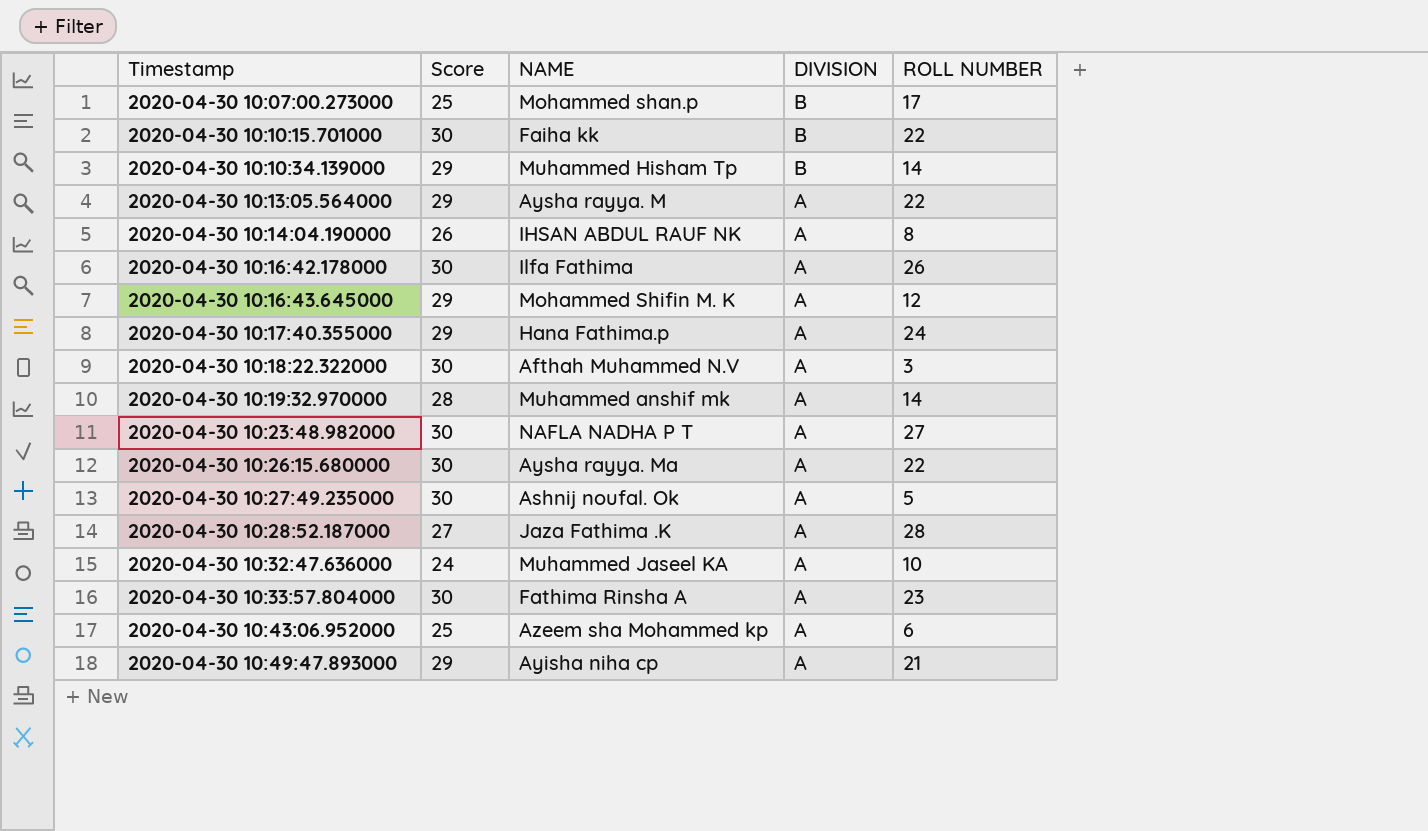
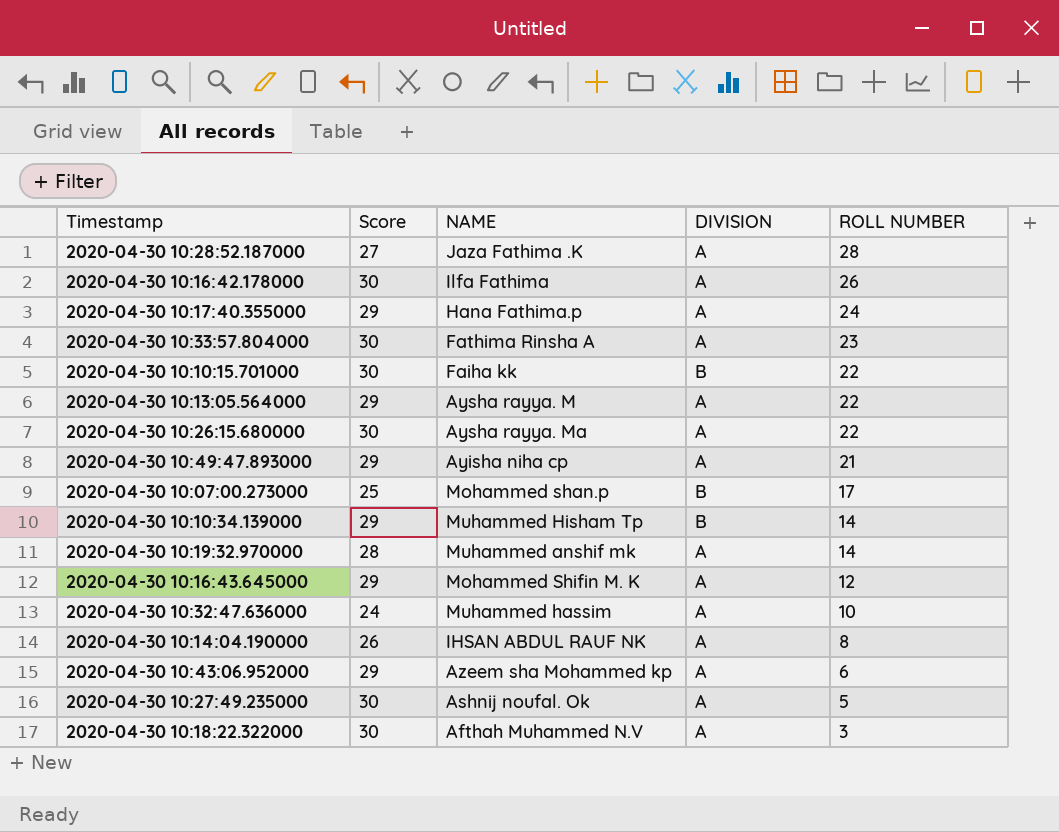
row order: Timestamp ascending -> ROLL NUMBER descending
row 2020-04-30 10:23:48.982000: 30 | NAFLA NADHA P T | A | 27 -> none
2020-04-30 10:32:47.636000 | NAME: Muhammed Jaseel KA -> Muhammed hassim
2020-04-30 10:43:06.952000 | Score: 25 -> 29

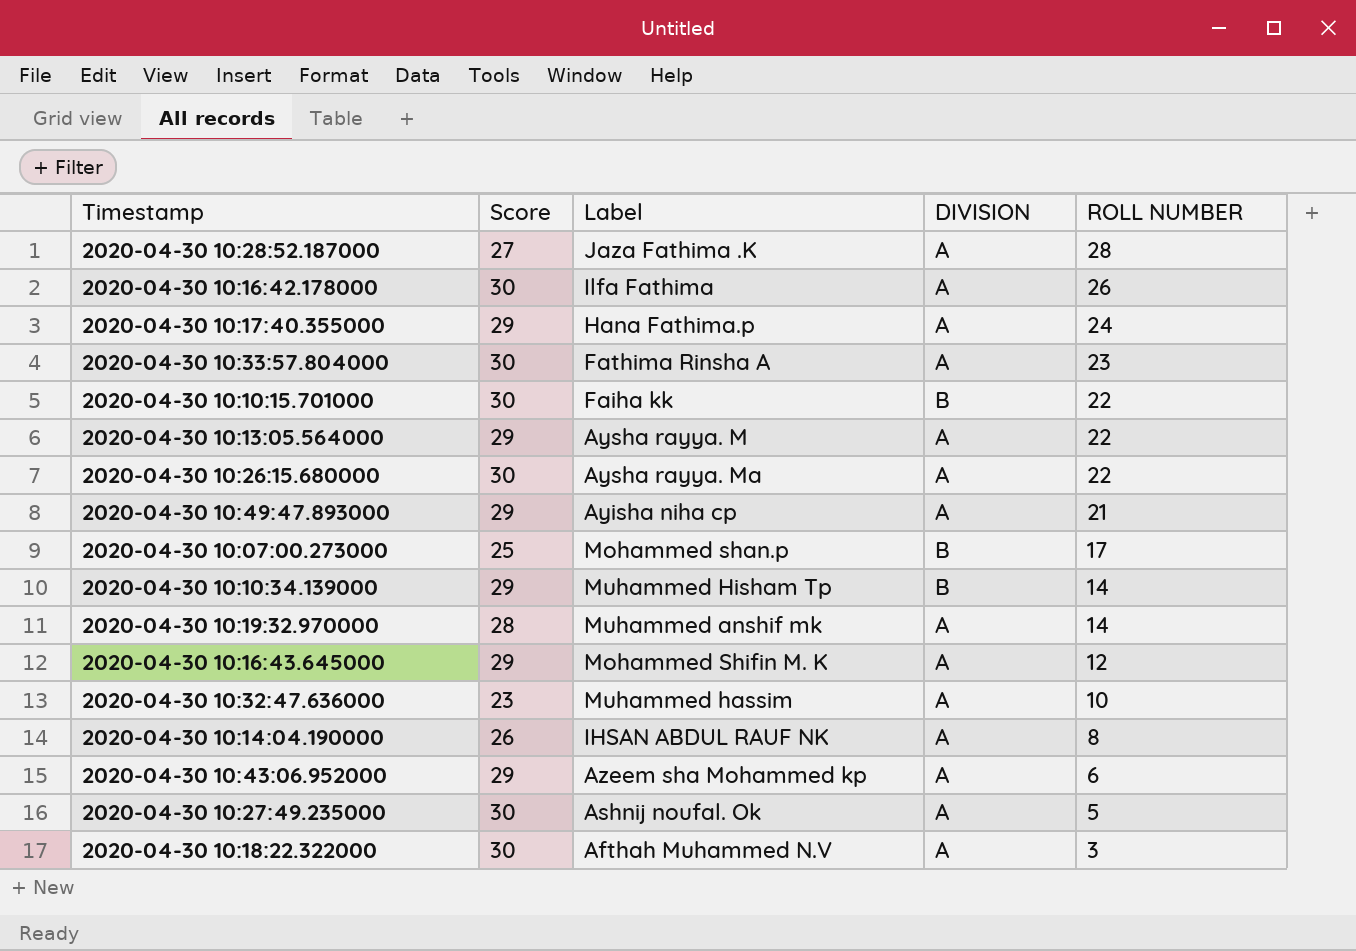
column name: NAME -> Label
2020-04-30 10:32:47.636000 | Score: 24 -> 23

